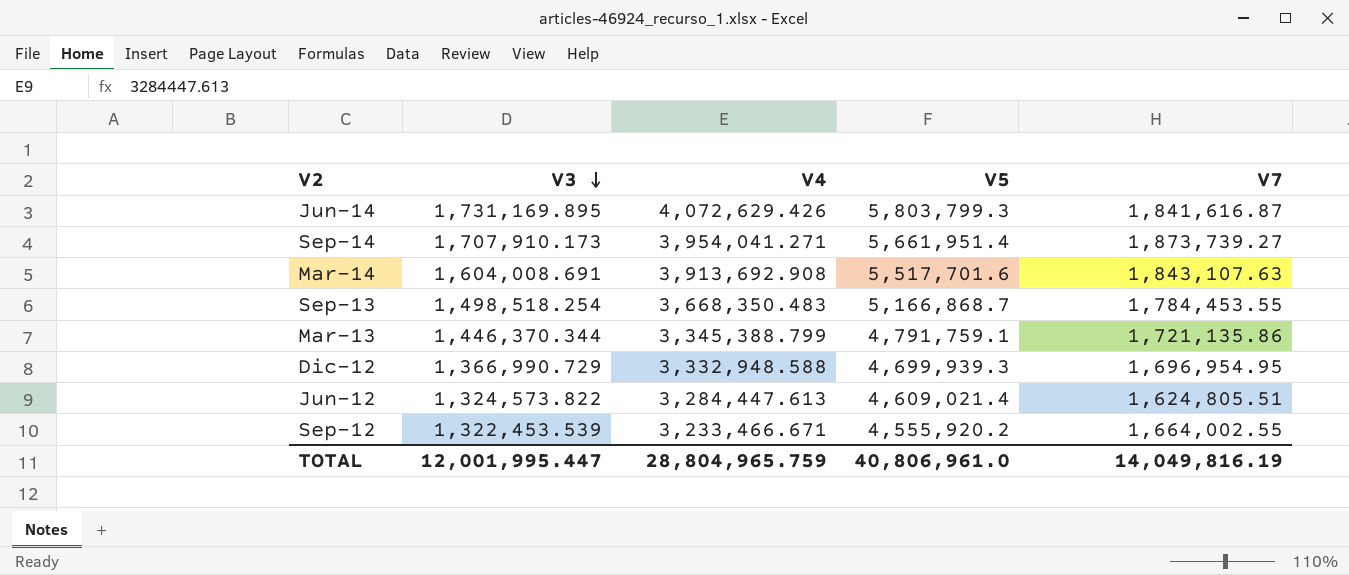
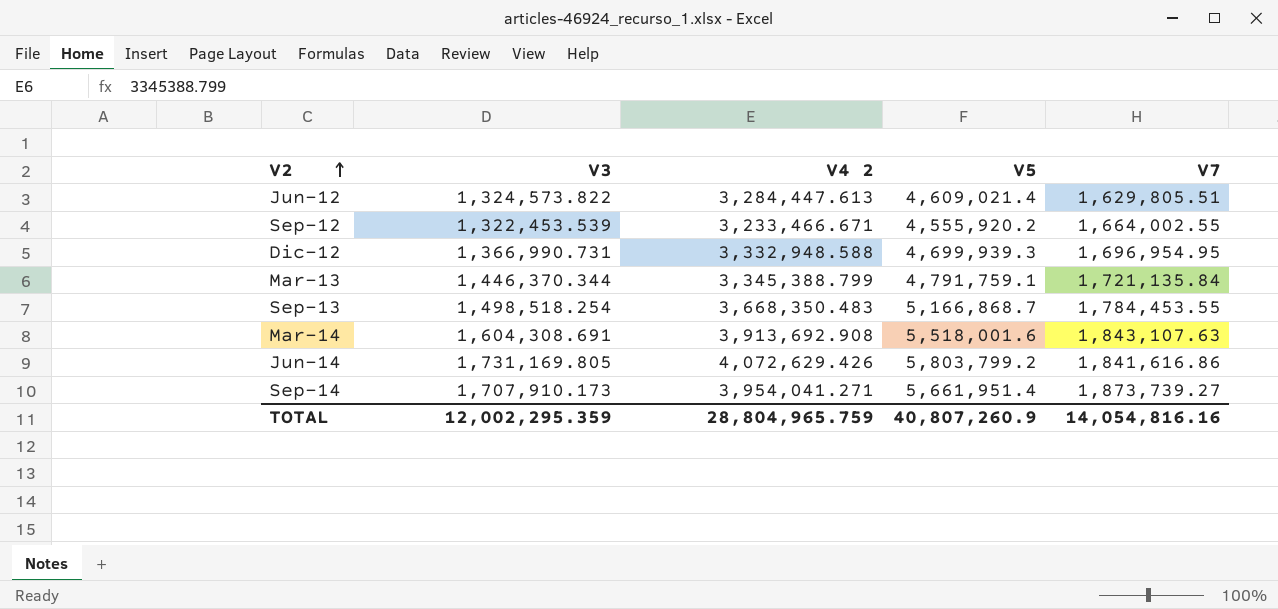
row order: V3 descending -> V2 ascending
column name: V4 -> V4 2
Jun-12 | V7: 1,624,805.51 -> 1,629,805.51
Dic-12 | V3: 1,366,990.729 -> 1,366,990.731
Mar-13 | V7: 1,721,135.86 -> 1,721,135.84
Mar-14 | V3: 1,604,008.691 -> 1,604,308.691
Mar-14 | V5: 5,517,701.6 -> 5,518,001.6
Jun-14 | V3: 1,731,169.895 -> 1,731,169.805
Jun-14 | V5: 5,803,799.3 -> 5,803,799.2
Jun-14 | V7: 1,841,616.87 -> 1,841,616.86
TOTAL | V3: 12,001,995.447 -> 12,002,295.359
TOTAL | V5: 40,806,961.0 -> 40,807,260.9
TOTAL | V7: 14,049,816.19 -> 14,054,816.16

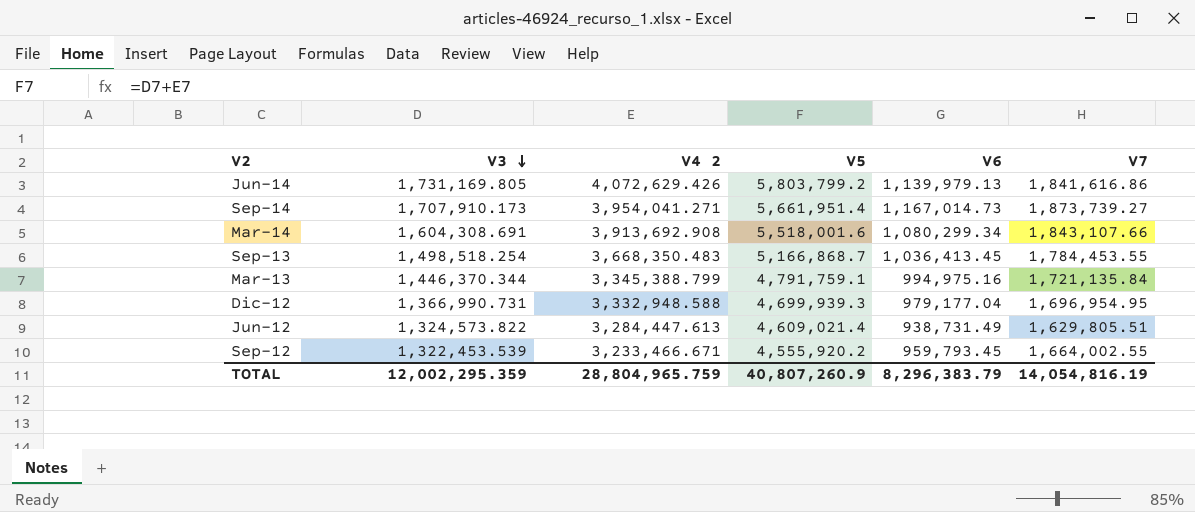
row order: V2 ascending -> V3 descending
column V6 | position: none -> 5
Mar-14 | V7: 1,843,107.63 -> 1,843,107.66
TOTAL | V7: 14,054,816.16 -> 14,054,816.19

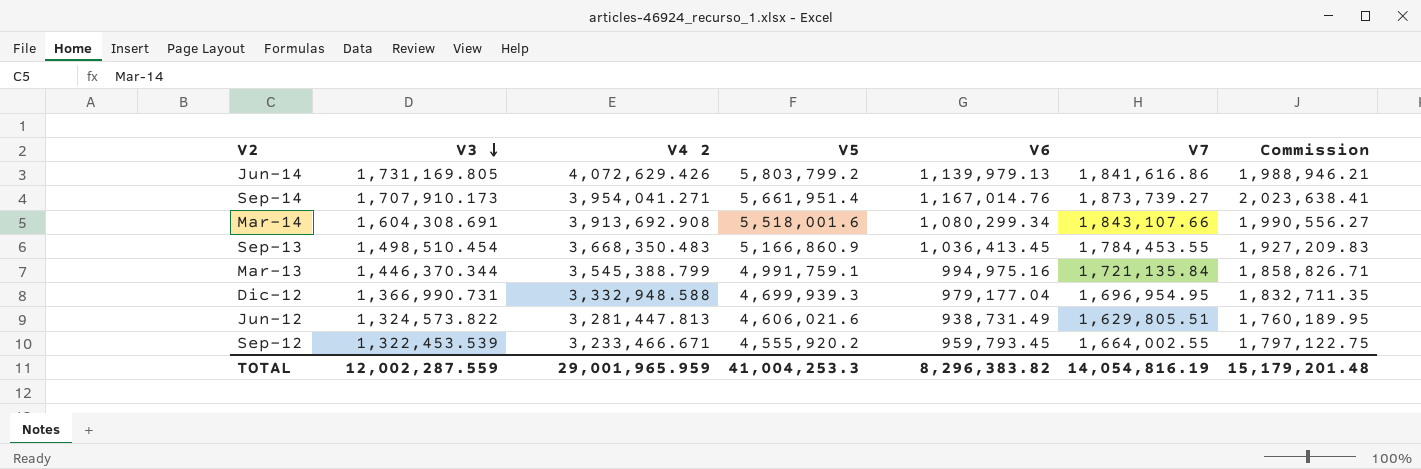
column Commission | formula: none -> [V7] * 1.08
Sep-14 | V6: 1,167,014.73 -> 1,167,014.76
Sep-13 | V3: 1,498,518.254 -> 1,498,510.454
Sep-13 | V5: 5,166,868.7 -> 5,166,860.9
Mar-13 | V4 2: 3,345,388.799 -> 3,545,388.799
Mar-13 | V5: 4,791,759.1 -> 4,991,759.1
Jun-12 | V4 2: 3,284,447.613 -> 3,281,447.813
Jun-12 | V5: 4,609,021.4 -> 4,606,021.6
TOTAL | V3: 12,002,295.359 -> 12,002,287.559
TOTAL | V4 2: 28,804,965.759 -> 29,001,965.959
TOTAL | V5: 40,807,260.9 -> 41,004,253.3
TOTAL | V6: 8,296,383.79 -> 8,296,383.82

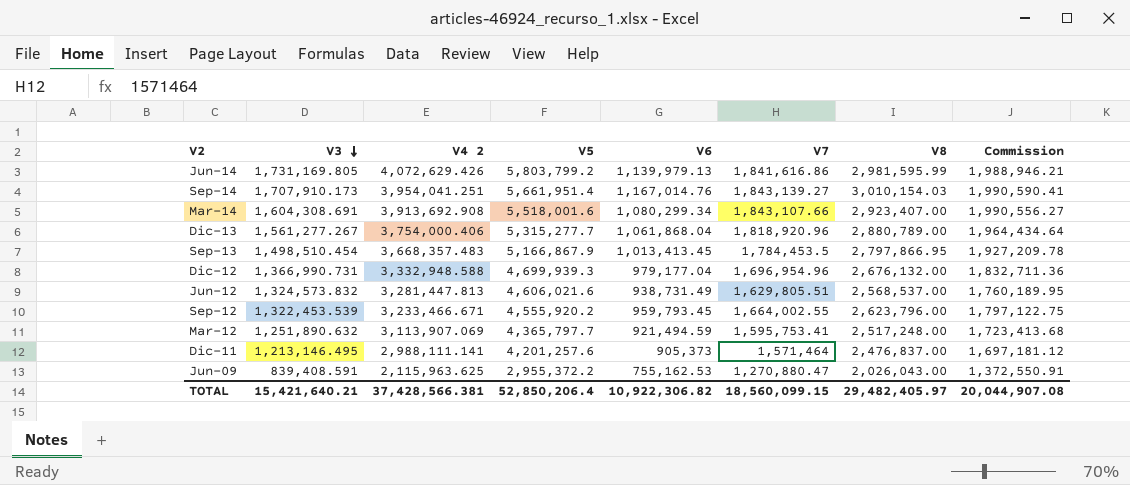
column V8 | formula: none -> [V6] + [V7]
row Mar-13: 1,446,370.344 | 3,545,388.799 | 4,991,759.1 | 994,975.16 | 1,721,135.84 | 1,858,826.71 -> none
Sep-14 | V4 2: 3,954,041.271 -> 3,954,041.251
Sep-14 | V7: 1,873,739.27 -> 1,843,139.27
Sep-14 | Commission: 2,023,638.41 -> 1,990,590.41
row Dic-13: none -> 1,561,277.267 | 3,754,000.406 | 5,315,277.7 | 1,061,868.04 | 1,818,920.96 | 2,880,789.00 | 1,964,434.64
Sep-13 | V4 2: 3,668,350.483 -> 3,668,357.483
Sep-13 | V5: 5,166,860.9 -> 5,166,867.9
Sep-13 | V6: 1,036,413.45 -> 1,013,413.45
Sep-13 | V7: 1,784,453.55 -> 1,784,453.5
Sep-13 | Commission: 1,927,209.83 -> 1,927,209.78
Dic-12 | V7: 1,696,954.95 -> 1,696,954.96
Dic-12 | Commission: 1,832,711.35 -> 1,832,711.36
Jun-12 | V3: 1,324,573.822 -> 1,324,573.832
row Mar-12: none -> 1,251,890.632 | 3,113,907.069 | 4,365,797.7 | 921,494.59 | 1,595,753.41 | 2,517,248.00 | 1,723,413.68
row Dic-11: none -> 1,213,146.495 | 2,988,111.141 | 4,201,257.6 | 905,373 | 1,571,464 | 2,476,837.00 | 1,697,181.12
row Jun-09: none -> 839,408.591 | 2,115,963.625 | 2,955,372.2 | 755,162.53 | 1,270,880.47 | 2,026,043.00 | 1,372,550.91
TOTAL | V3: 12,002,287.559 -> 15,421,640.21
TOTAL | V4 2: 29,001,965.959 -> 37,428,566.381
TOTAL | V5: 41,004,253.3 -> 52,850,206.4
TOTAL | V6: 8,296,383.82 -> 10,922,306.82
TOTAL | V7: 14,054,816.19 -> 18,560,099.15
TOTAL | Commission: 15,179,201.48 -> 20,044,907.08

